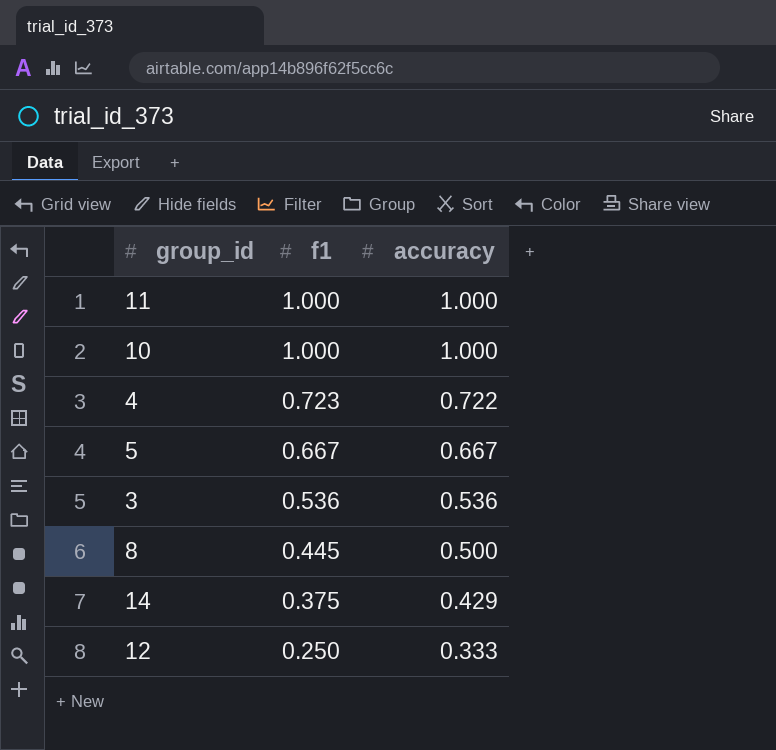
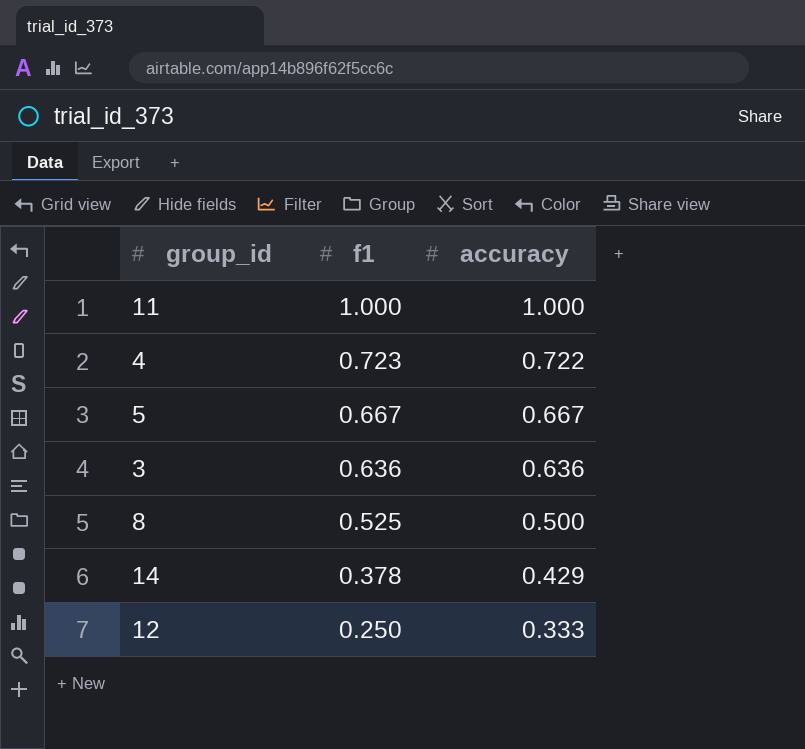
row 10: 1.000 | 1.000 -> none
3 | f1: 0.536 -> 0.636
3 | accuracy: 0.536 -> 0.636
8 | f1: 0.445 -> 0.525
14 | f1: 0.375 -> 0.378

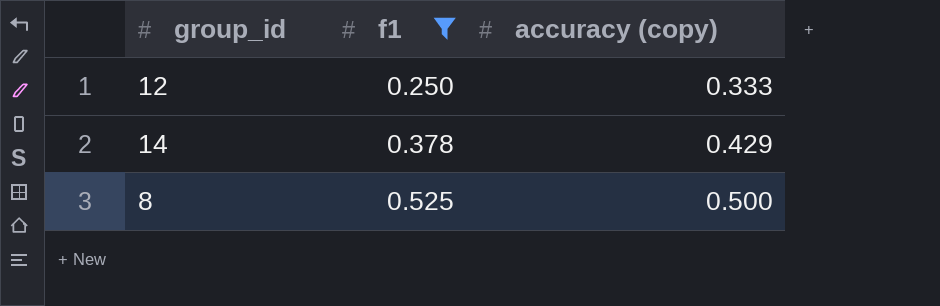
filter: none -> f1 <= 0.525
row order: f1 descending -> f1 ascending
column name: accuracy -> accuracy (copy)

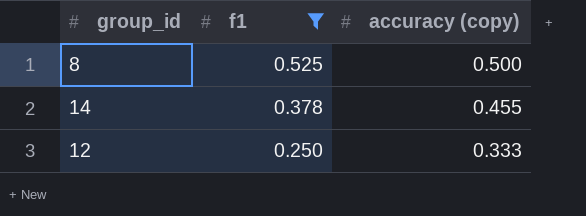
row order: f1 ascending -> f1 descending
14 | accuracy (copy): 0.429 -> 0.455

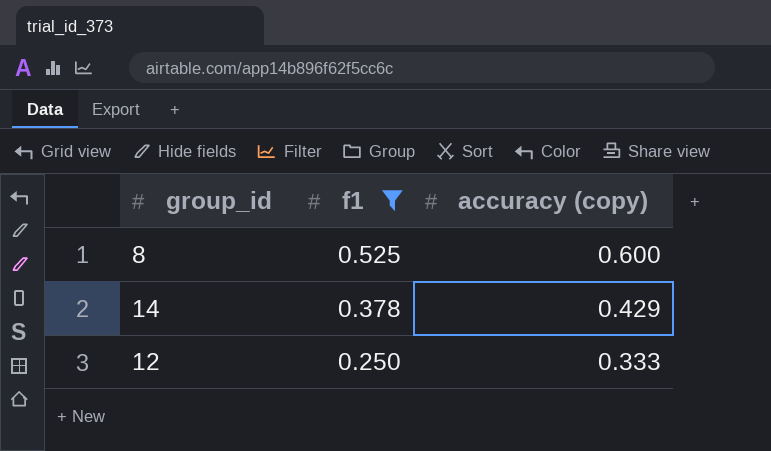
8 | accuracy (copy): 0.500 -> 0.600
14 | accuracy (copy): 0.455 -> 0.429

